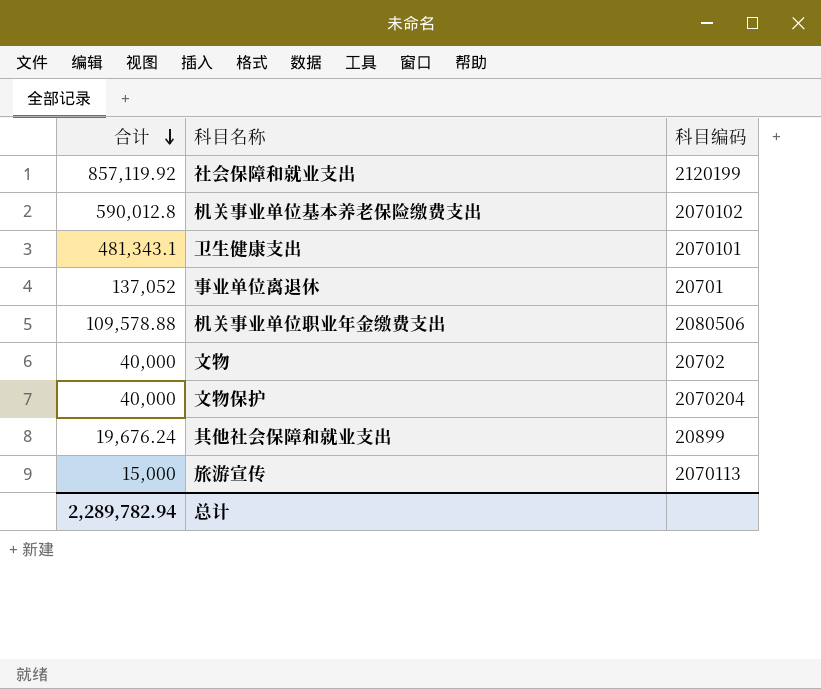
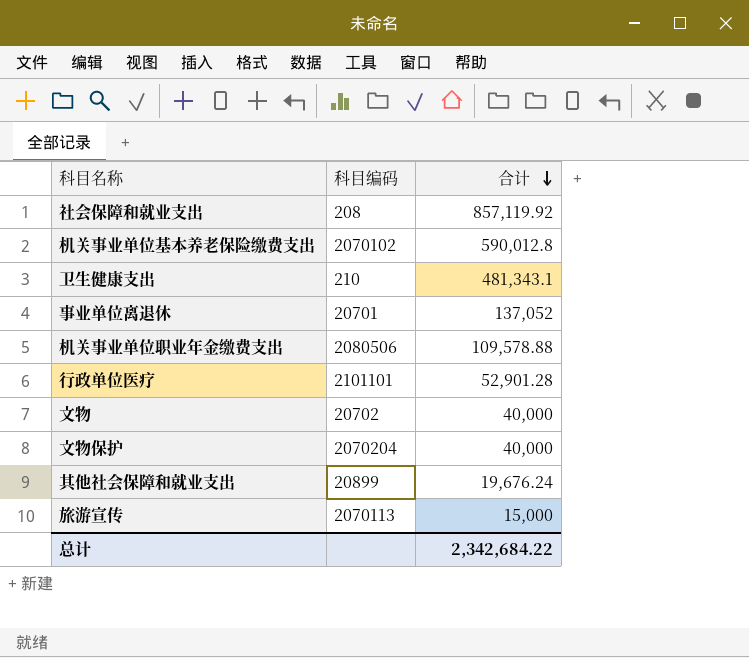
column 合计 | position: 1 -> 3
社会保障和就业支出 | 科目编码: 2120199 -> 208
卫生健康支出 | 科目编码: 2070101 -> 210
row 行政单位医疗: none -> 2101101 | 52,901.28
总计 | 合计: 2,289,782.94 -> 2,342,684.22

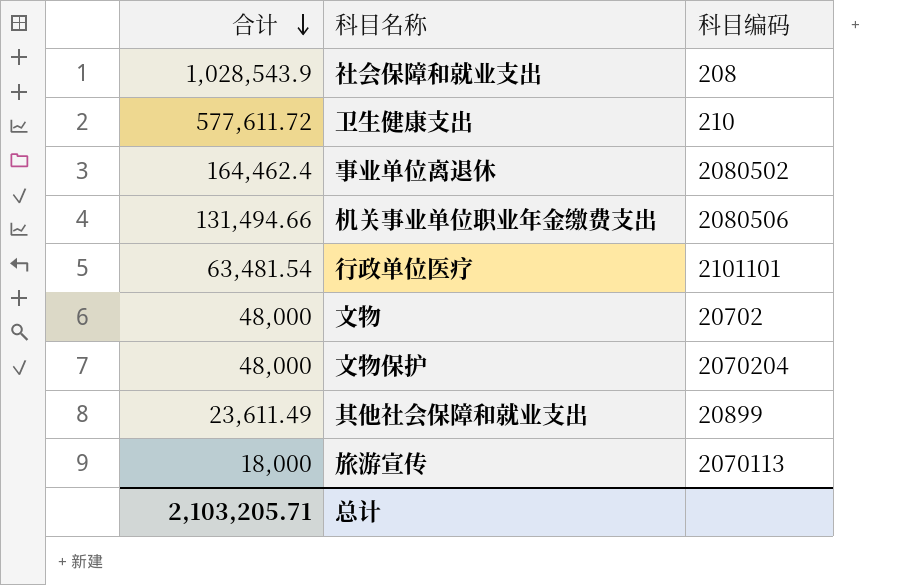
column 合计 | position: 3 -> 1
row 机关事业单位基本养老保险缴费支出: 2070102 | 590,012.8 -> none
社会保障和就业支出 | 合计: 857,119.92 -> 1,028,543.9
卫生健康支出 | 合计: 481,343.1 -> 577,611.72
事业单位离退休 | 合计: 137,052 -> 164,462.4
事业单位离退休 | 科目编码: 20701 -> 2080502
机关事业单位职业年金缴费支出 | 合计: 109,578.88 -> 131,494.66
行政单位医疗 | 合计: 52,901.28 -> 63,481.54
文物 | 合计: 40,000 -> 48,000
文物保护 | 合计: 40,000 -> 48,000
其他社会保障和就业支出 | 合计: 19,676.24 -> 23,611.49
旅游宣传 | 合计: 15,000 -> 18,000
总计 | 合计: 2,342,684.22 -> 2,103,205.71

